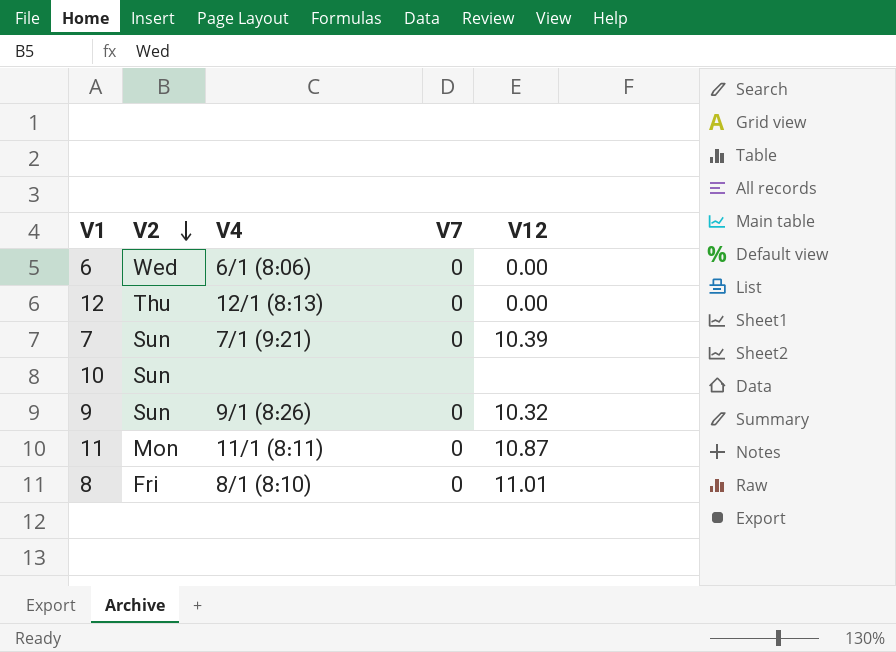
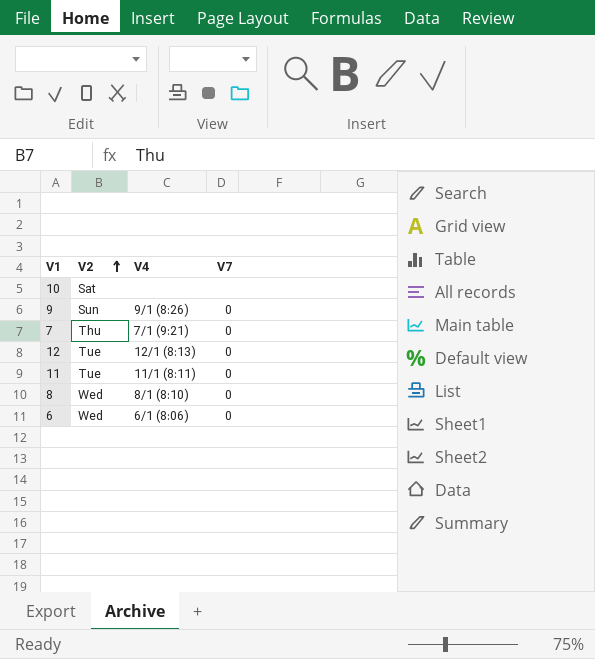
row order: V2 descending -> V2 ascending
column V12 | position: 5 -> none
10 | V2: Sun -> Sat
7 | V2: Sun -> Thu
12 | V2: Thu -> Tue
11 | V2: Mon -> Tue
8 | V2: Fri -> Wed

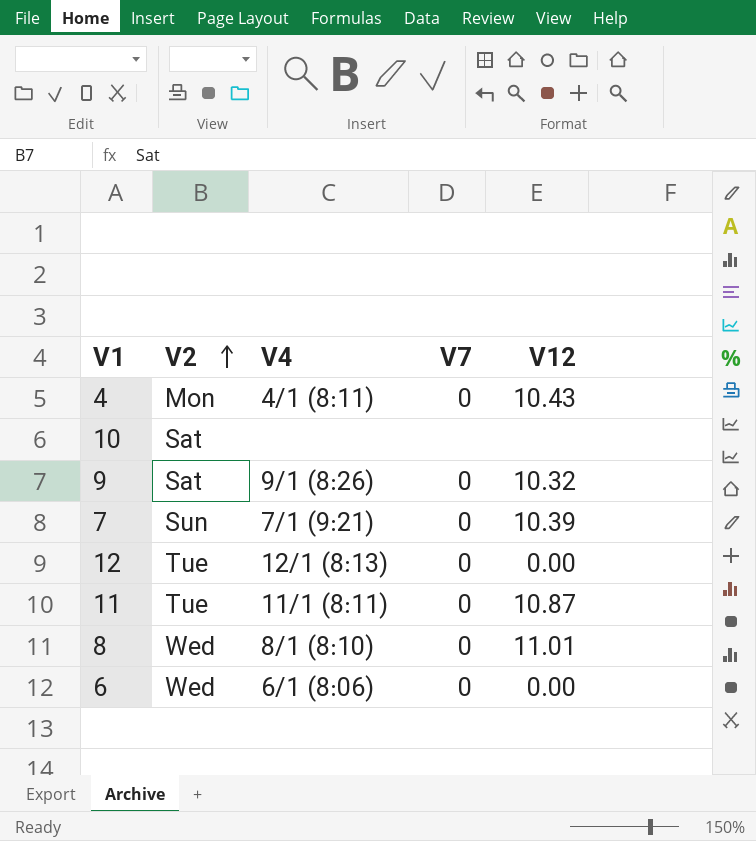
column V12 | position: none -> 5
row 4: none -> Mon | 4/1 (8:11) | 0 | 10.43
9 | V2: Sun -> Sat
7 | V2: Thu -> Sun

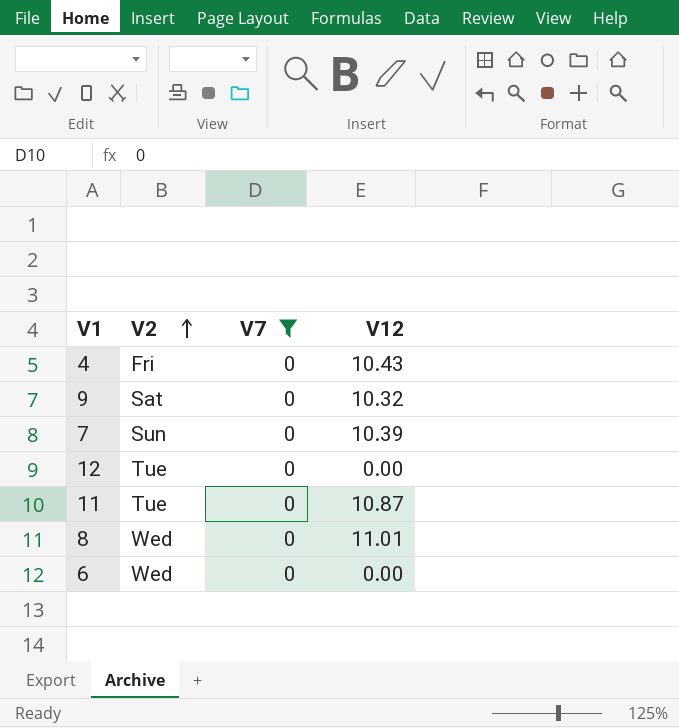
filter: none -> V7 = 0
column V4 | position: 3 -> none
4 | V2: Mon -> Fri

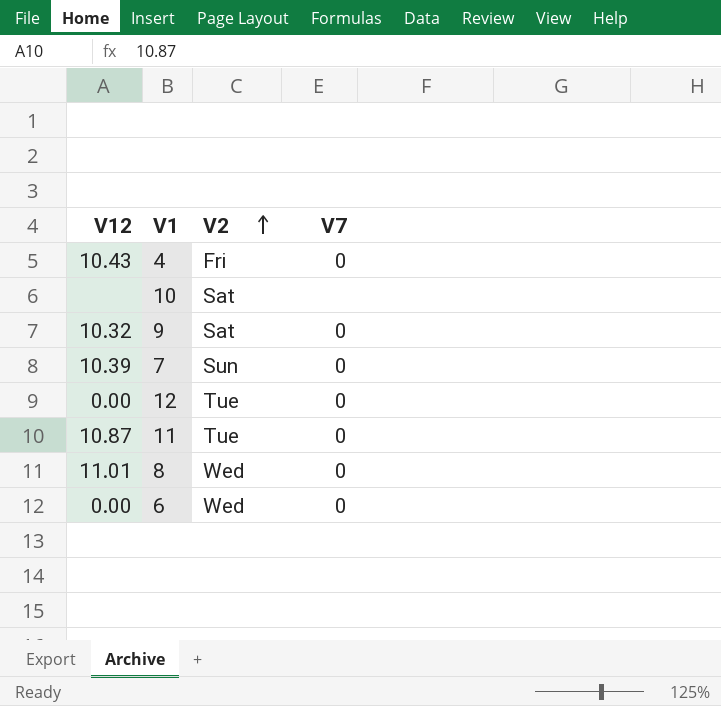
filter: V7 = 0 -> none
column V12 | position: 4 -> 1

